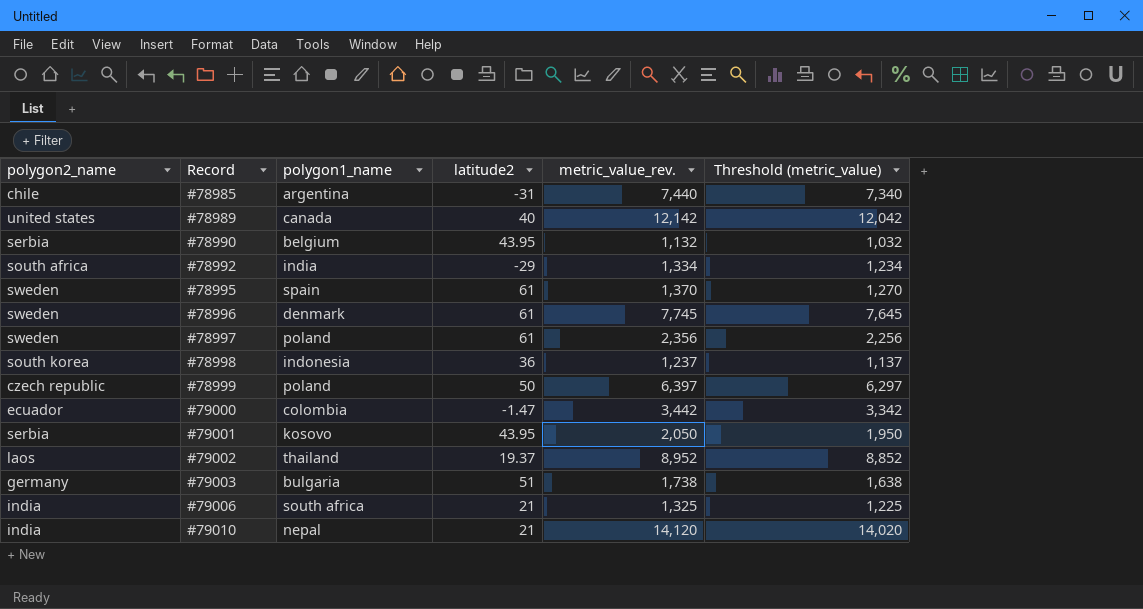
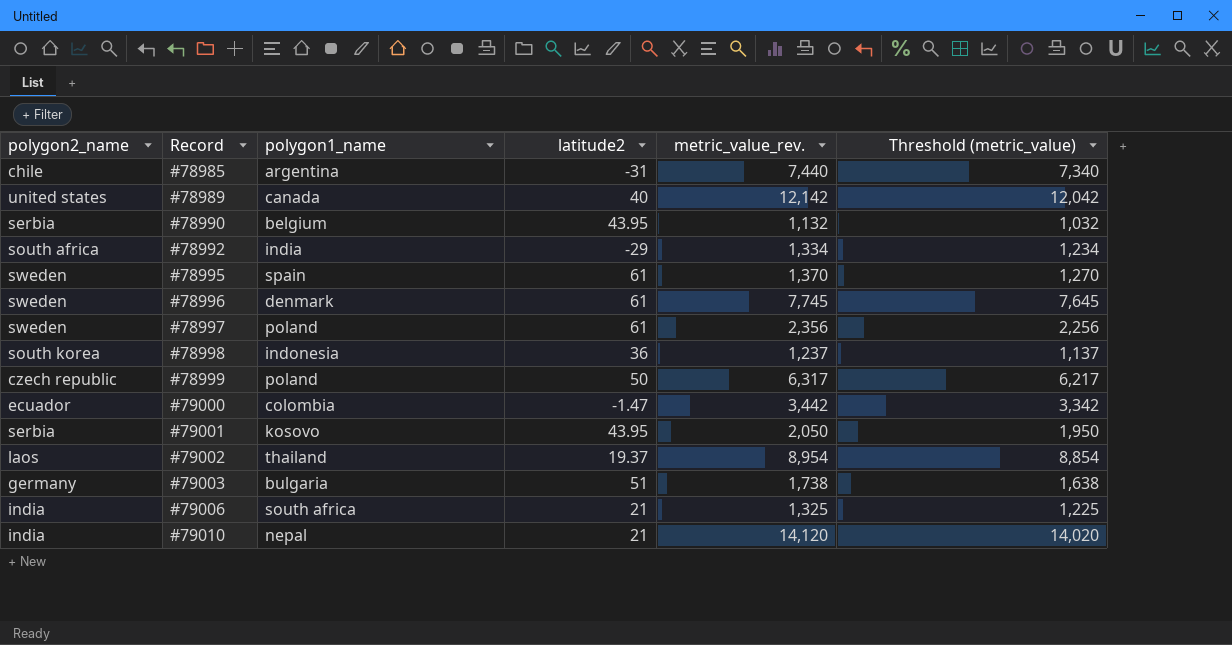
#78999 | metric_value_rev.: 6,397 -> 6,317
#78999 | Threshold (metric_value): 6,297 -> 6,217
#79002 | metric_value_rev.: 8,952 -> 8,954
#79002 | Threshold (metric_value): 8,852 -> 8,854

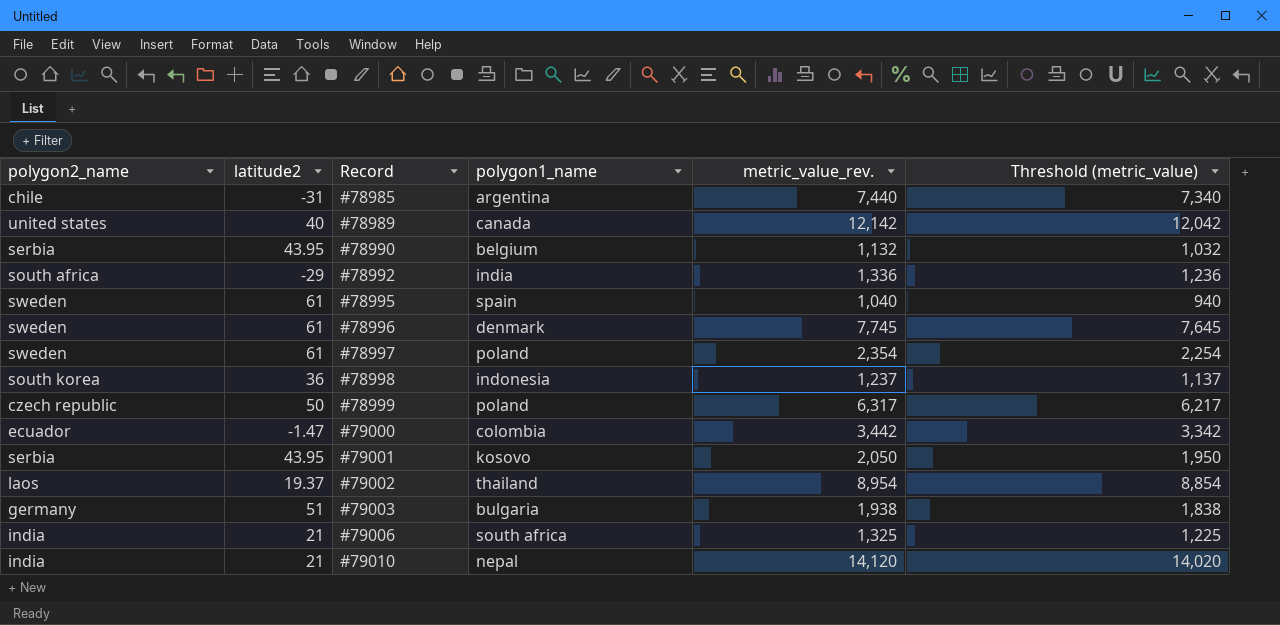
column latitude2 | position: 4 -> 2
#78992 | metric_value_rev.: 1,334 -> 1,336
#78992 | Threshold (metric_value): 1,234 -> 1,236
#78995 | metric_value_rev.: 1,370 -> 1,040
#78995 | Threshold (metric_value): 1,270 -> 940
#78997 | metric_value_rev.: 2,356 -> 2,354
#78997 | Threshold (metric_value): 2,256 -> 2,254
#79003 | metric_value_rev.: 1,738 -> 1,938
#79003 | Threshold (metric_value): 1,638 -> 1,838

